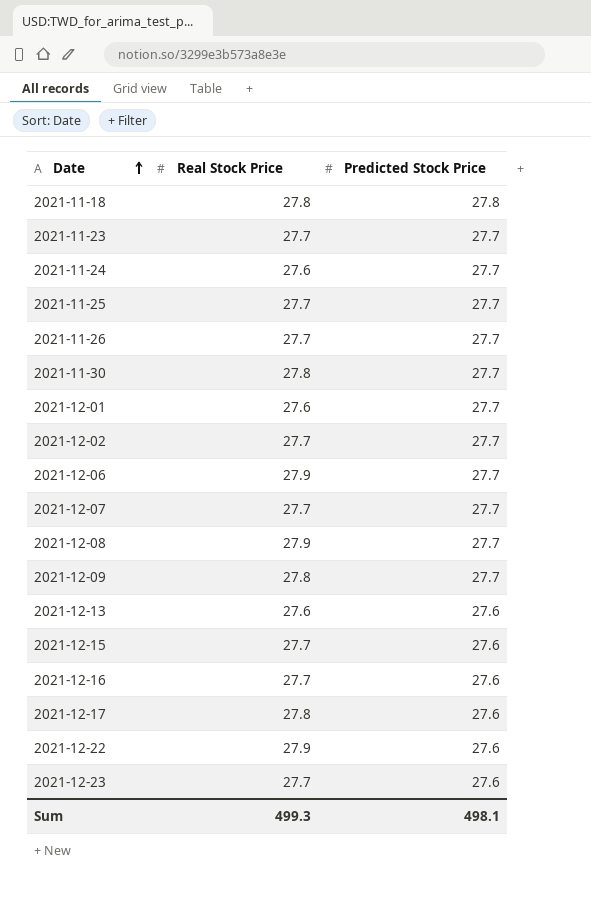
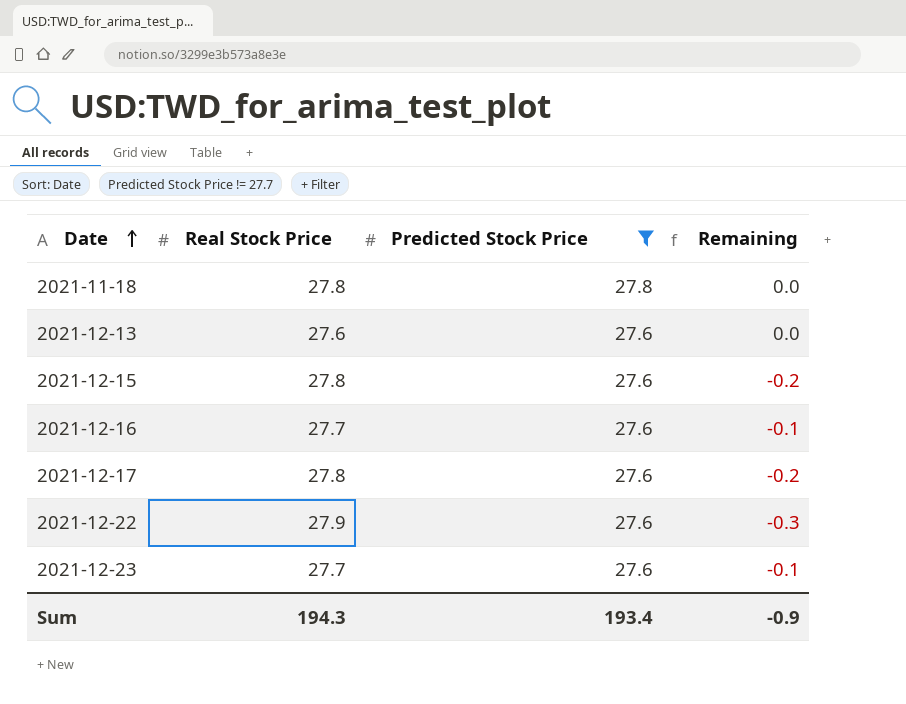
filter: none -> Predicted Stock Price != 27.7
column Remaining | formula: none -> [Predicted Stock Price] - [Real Stock Price]
2021-12-15 | Real Stock Price: 27.7 -> 27.8
Sum | Real Stock Price: 499.3 -> 194.3
Sum | Predicted Stock Price: 498.1 -> 193.4

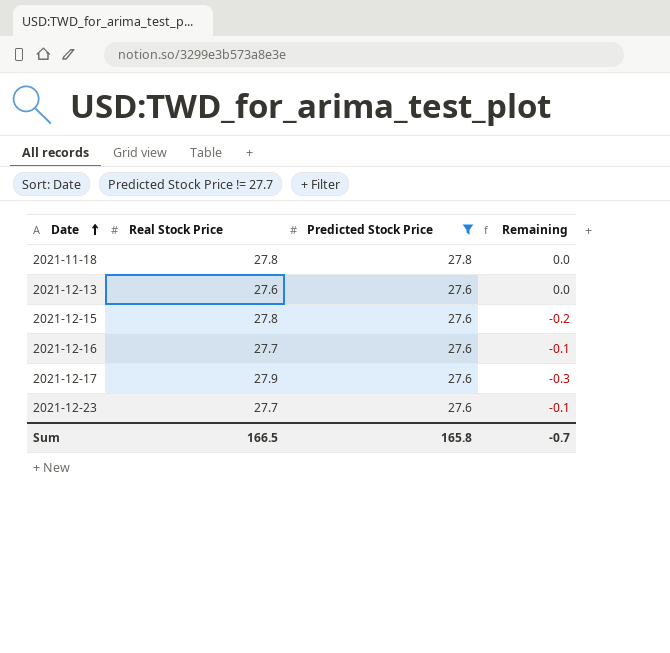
row 2021-12-22: 27.9 | 27.6 | -0.3 -> none
2021-12-17 | Real Stock Price: 27.8 -> 27.9
2021-12-17 | Remaining: -0.2 -> -0.3
Sum | Real Stock Price: 194.3 -> 166.5
Sum | Predicted Stock Price: 193.4 -> 165.8
Sum | Remaining: -0.9 -> -0.7

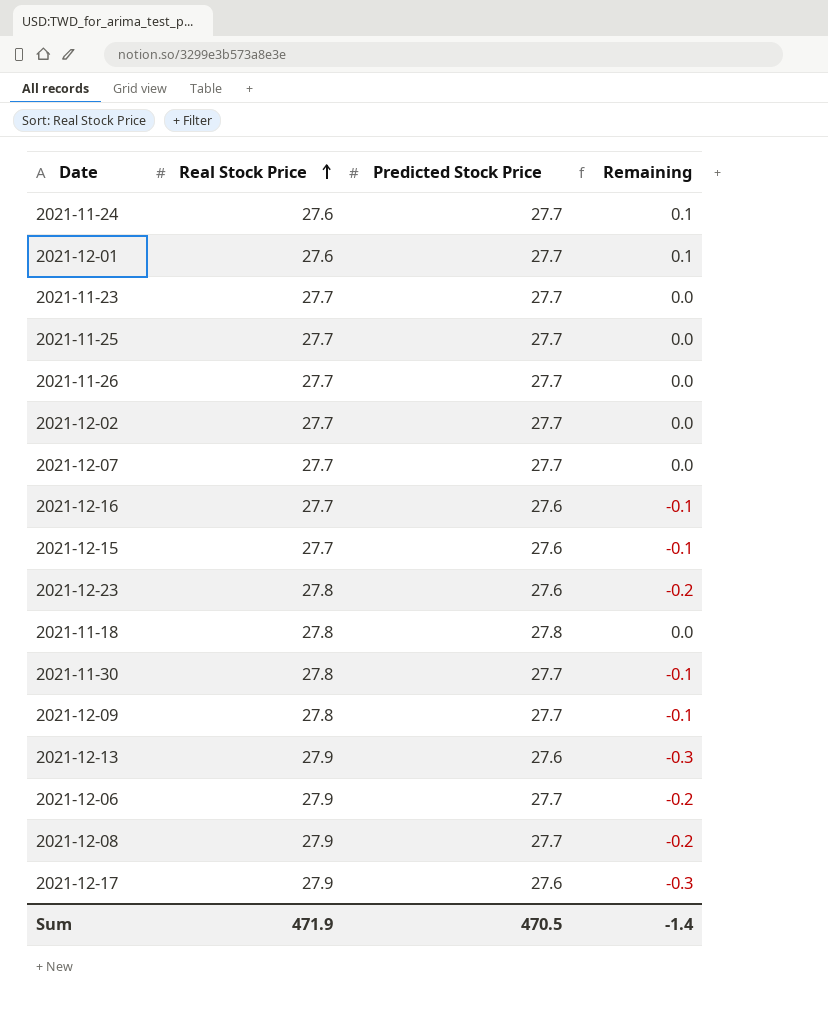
filter: Predicted Stock Price != 27.7 -> none
row order: Date ascending -> Real Stock Price ascending
2021-12-15 | Real Stock Price: 27.8 -> 27.7
2021-12-15 | Remaining: -0.2 -> -0.1
2021-12-23 | Real Stock Price: 27.7 -> 27.8
2021-12-23 | Remaining: -0.1 -> -0.2
2021-12-13 | Real Stock Price: 27.6 -> 27.9
2021-12-13 | Remaining: 0.0 -> -0.3
Sum | Real Stock Price: 166.5 -> 471.9
Sum | Predicted Stock Price: 165.8 -> 470.5
Sum | Remaining: -0.7 -> -1.4

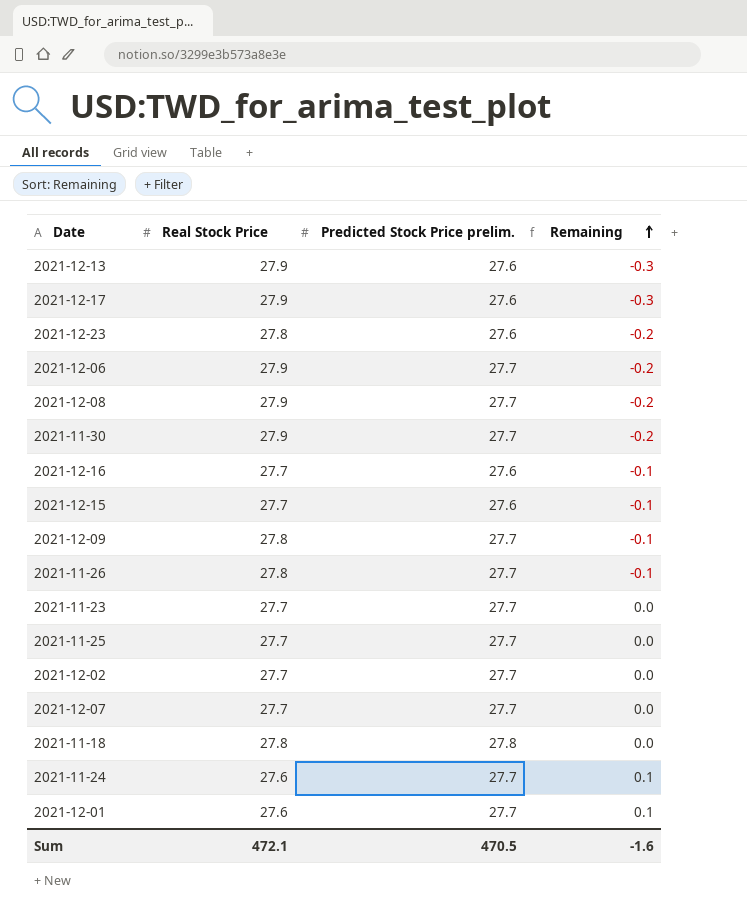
row order: Real Stock Price ascending -> Remaining ascending
column name: Predicted Stock Price -> Predicted Stock Price prelim.
2021-11-30 | Real Stock Price: 27.8 -> 27.9
2021-11-30 | Remaining: -0.1 -> -0.2
2021-11-26 | Real Stock Price: 27.7 -> 27.8
2021-11-26 | Remaining: 0.0 -> -0.1
Sum | Real Stock Price: 471.9 -> 472.1
Sum | Remaining: -1.4 -> -1.6

